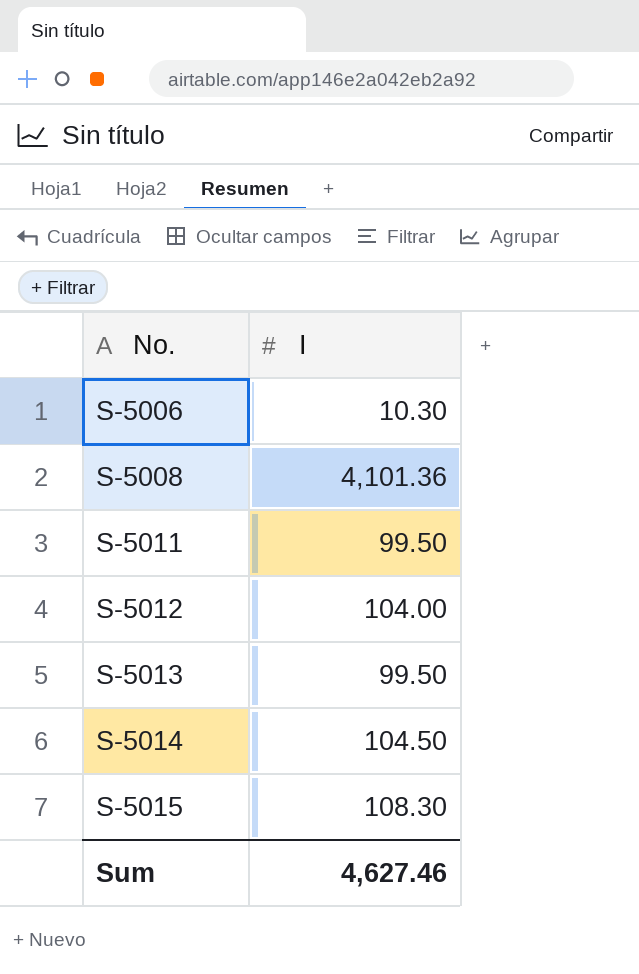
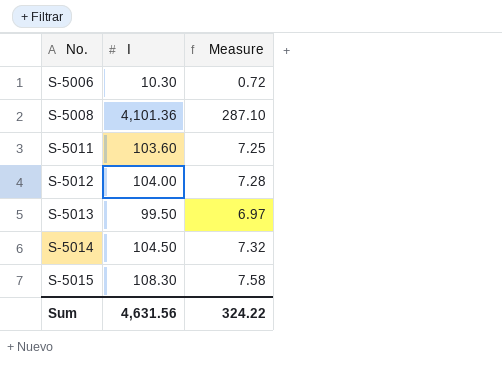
column Measure | formula: none -> [I] * 0.07
S-5011 | I: 99.50 -> 103.60
Sum | I: 4,627.46 -> 4,631.56

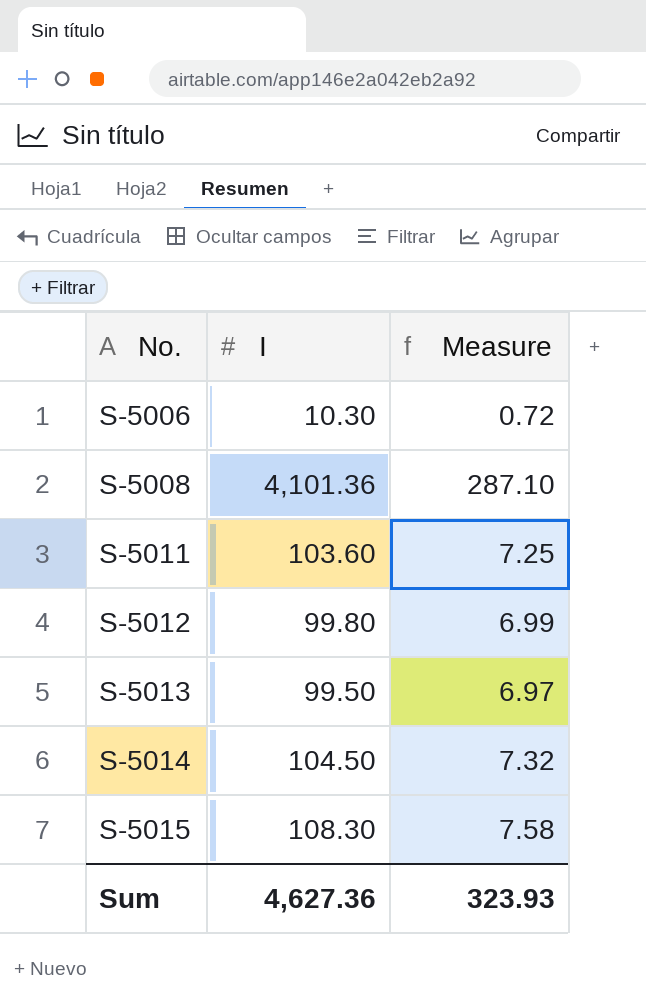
S-5012 | I: 104.00 -> 99.80
S-5012 | Measure: 7.28 -> 6.99
Sum | I: 4,631.56 -> 4,627.36
Sum | Measure: 324.22 -> 323.93

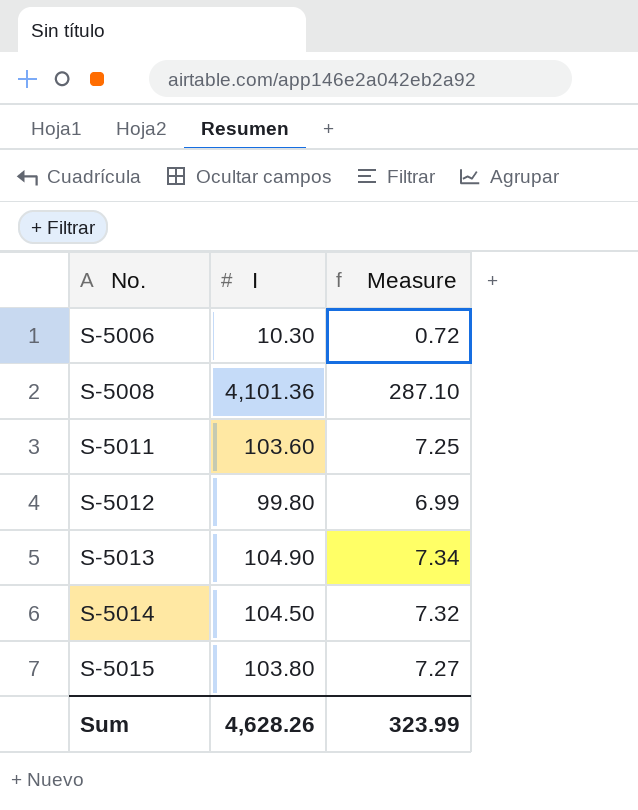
S-5013 | I: 99.50 -> 104.90
S-5013 | Measure: 6.97 -> 7.34
S-5015 | I: 108.30 -> 103.80
S-5015 | Measure: 7.58 -> 7.27
Sum | I: 4,627.36 -> 4,628.26
Sum | Measure: 323.93 -> 323.99

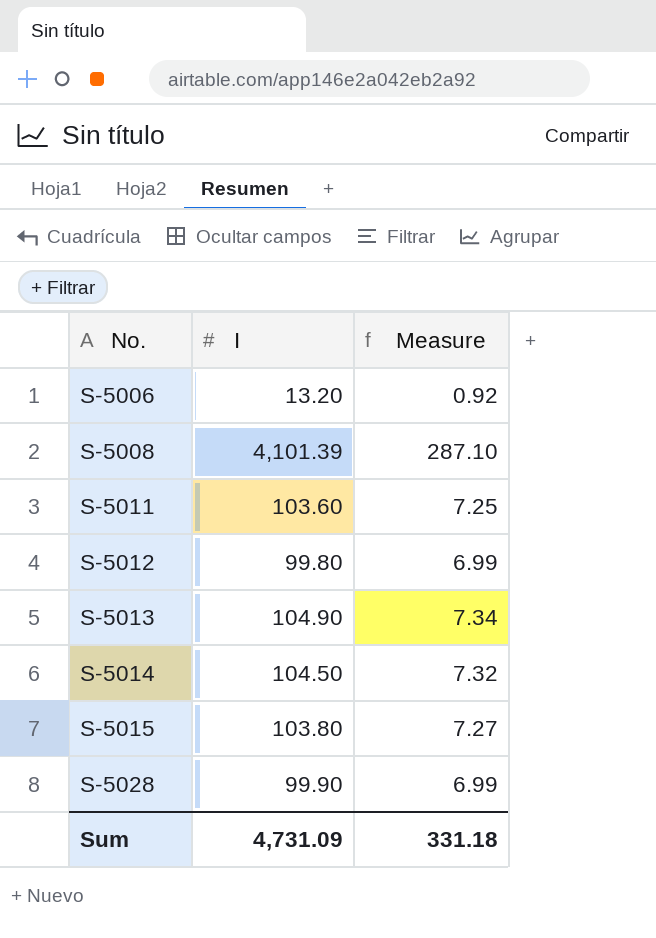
S-5006 | I: 10.30 -> 13.20
S-5006 | Measure: 0.72 -> 0.92
S-5008 | I: 4,101.36 -> 4,101.39
row S-5028: none -> 99.90 | 6.99
Sum | I: 4,628.26 -> 4,731.09
Sum | Measure: 323.99 -> 331.18

